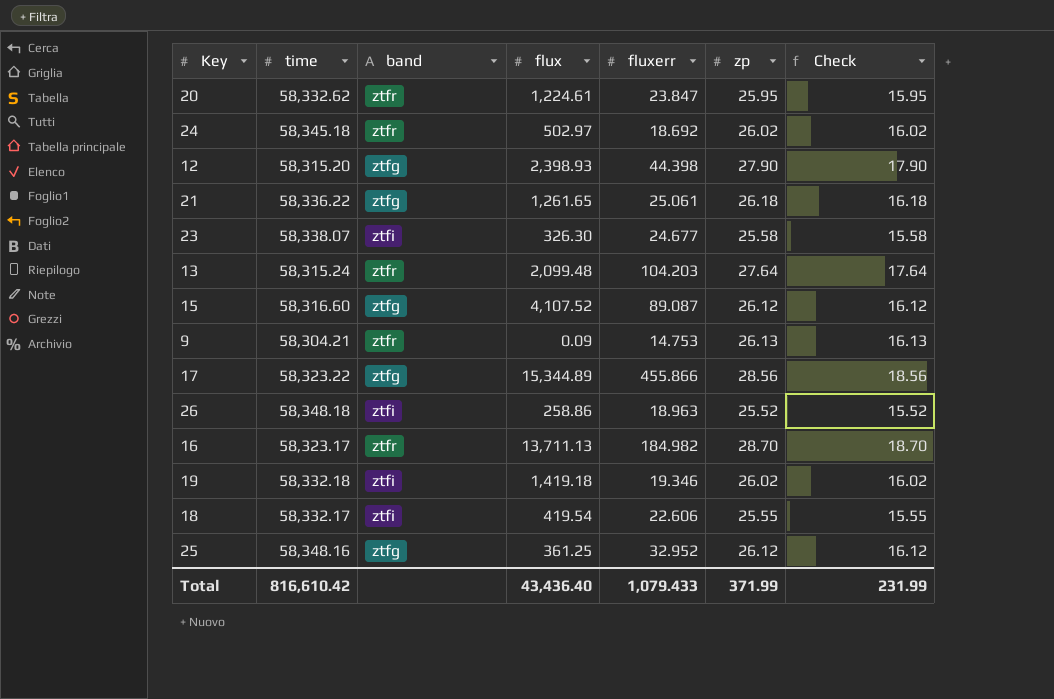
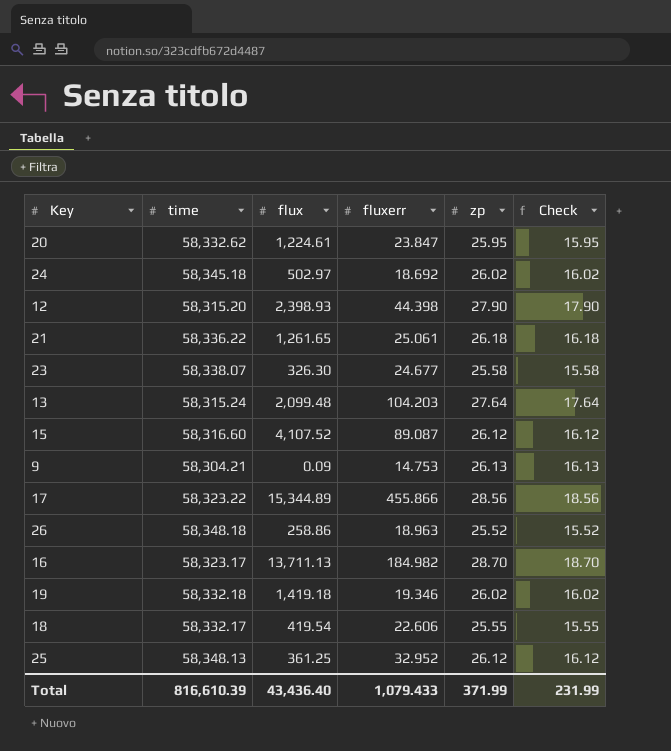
column band | position: 3 -> none
25 | time: 58,348.16 -> 58,348.13
Total | time: 816,610.42 -> 816,610.39

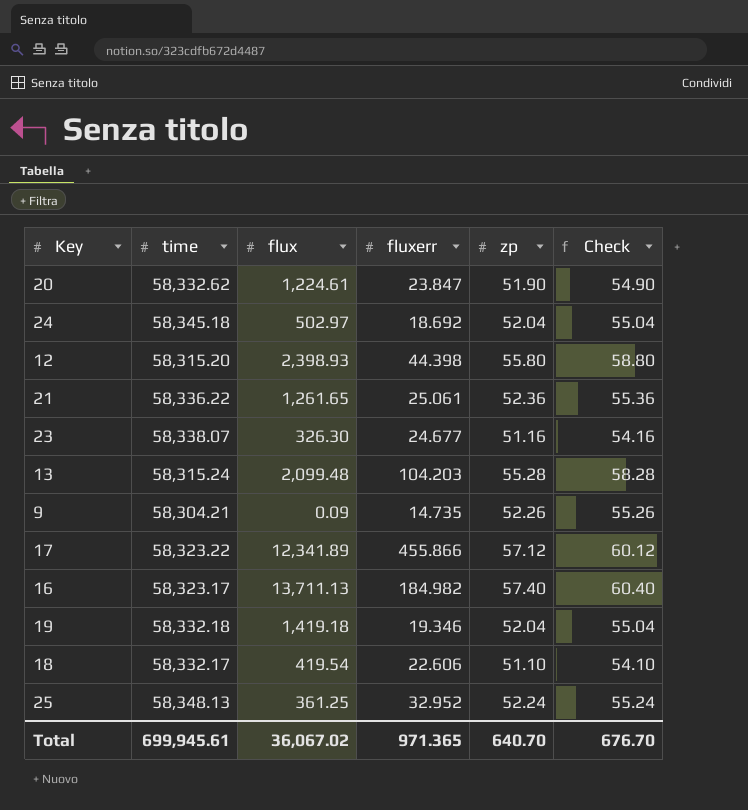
column Check | formula: [zp] - 10 -> [zp] + 3
row 15: 58,316.60 | 4,107.52 | 89.087 | 26.12 | 16.12 -> none
row 26: 58,348.18 | 258.86 | 18.963 | 25.52 | 15.52 -> none
20 | zp: 25.95 -> 51.90
24 | zp: 26.02 -> 52.04
12 | zp: 27.90 -> 55.80
21 | zp: 26.18 -> 52.36
23 | zp: 25.58 -> 51.16
13 | zp: 27.64 -> 55.28
9 | fluxerr: 14.753 -> 14.735
9 | zp: 26.13 -> 52.26
17 | flux: 15,344.89 -> 12,341.89
17 | zp: 28.56 -> 57.12
16 | zp: 28.70 -> 57.40
19 | zp: 26.02 -> 52.04
18 | zp: 25.55 -> 51.10
25 | zp: 26.12 -> 52.24
Total | time: 816,610.39 -> 699,945.61
Total | flux: 43,436.40 -> 36,067.02
Total | fluxerr: 1,079.433 -> 971.365
Total | zp: 371.99 -> 640.70
Total | Check: 231.99 -> 676.70

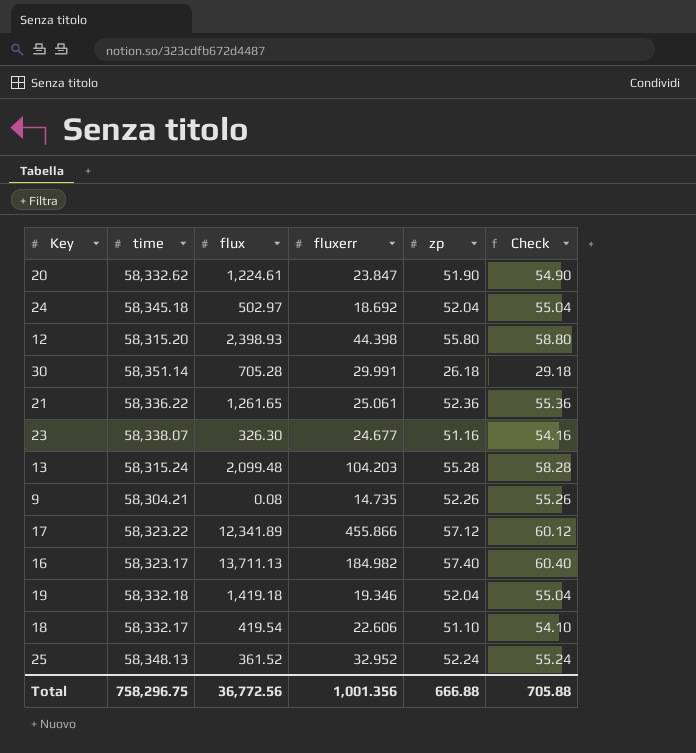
row 30: none -> 58,351.14 | 705.28 | 29.991 | 26.18 | 29.18
9 | flux: 0.09 -> 0.08
25 | flux: 361.25 -> 361.52
Total | time: 699,945.61 -> 758,296.75
Total | flux: 36,067.02 -> 36,772.56
Total | fluxerr: 971.365 -> 1,001.356
Total | zp: 640.70 -> 666.88
Total | Check: 676.70 -> 705.88

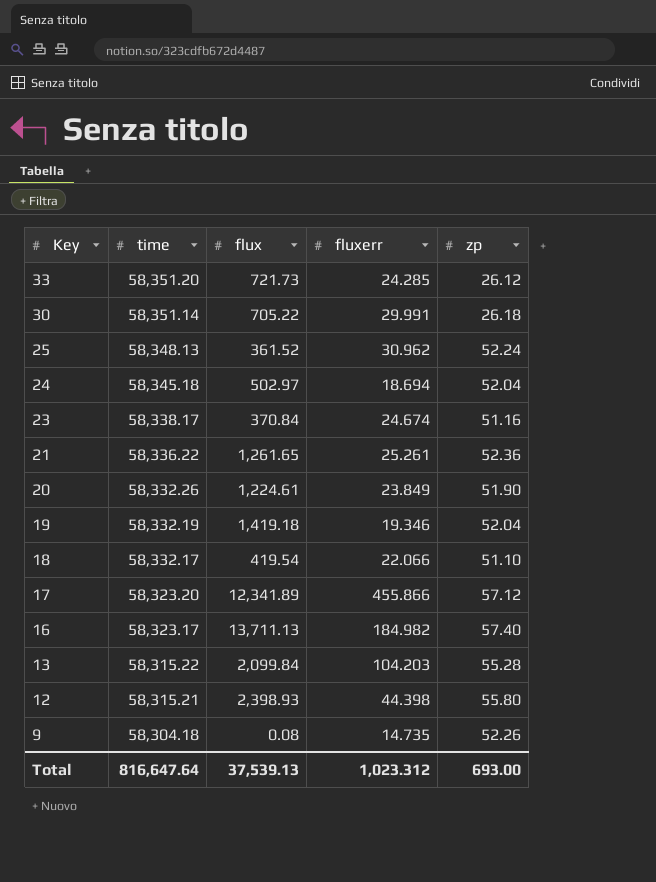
row order: none -> Key descending
column Check | formula: [zp] + 3 -> none
row 33: none -> 58,351.20 | 721.73 | 24.285 | 26.12
30 | flux: 705.28 -> 705.22
25 | fluxerr: 32.952 -> 30.962
24 | fluxerr: 18.692 -> 18.694
23 | time: 58,338.07 -> 58,338.17
23 | flux: 326.30 -> 370.84
23 | fluxerr: 24.677 -> 24.674
21 | fluxerr: 25.061 -> 25.261
20 | time: 58,332.62 -> 58,332.26
20 | fluxerr: 23.847 -> 23.849
19 | time: 58,332.18 -> 58,332.19
18 | fluxerr: 22.606 -> 22.066
17 | time: 58,323.22 -> 58,323.20
13 | time: 58,315.24 -> 58,315.22
13 | flux: 2,099.48 -> 2,099.84
12 | time: 58,315.20 -> 58,315.21
9 | time: 58,304.21 -> 58,304.18
Total | time: 758,296.75 -> 816,647.64
Total | flux: 36,772.56 -> 37,539.13
Total | fluxerr: 1,001.356 -> 1,023.312
Total | zp: 666.88 -> 693.00

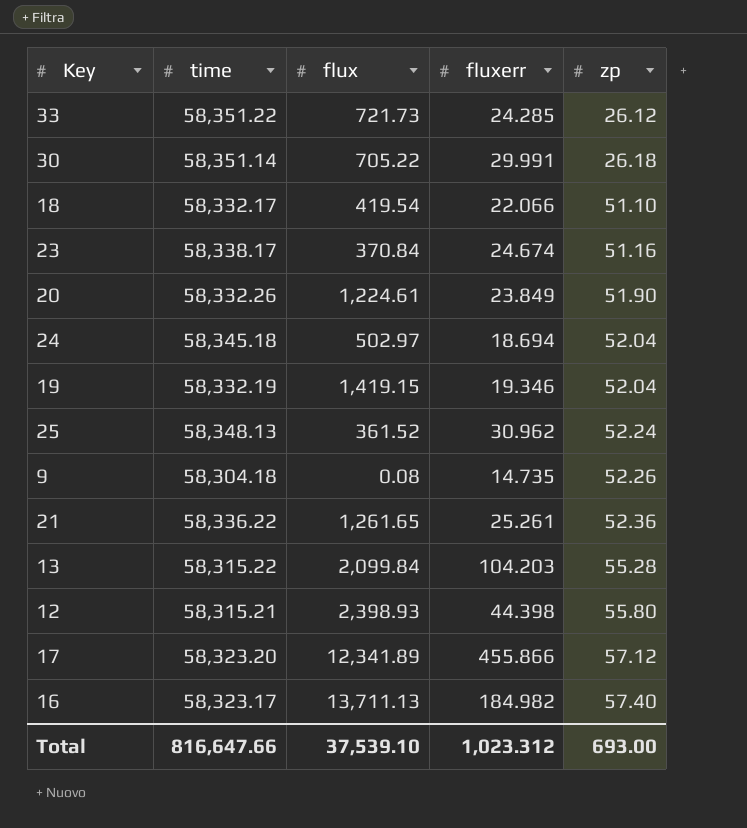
row order: Key descending -> zp ascending
33 | time: 58,351.20 -> 58,351.22
19 | flux: 1,419.18 -> 1,419.15
Total | time: 816,647.64 -> 816,647.66
Total | flux: 37,539.13 -> 37,539.10

